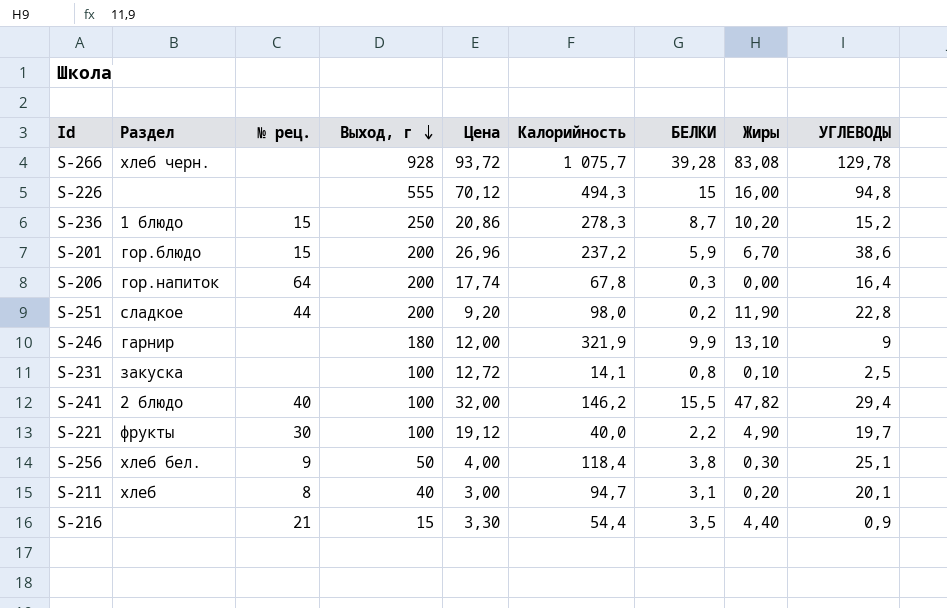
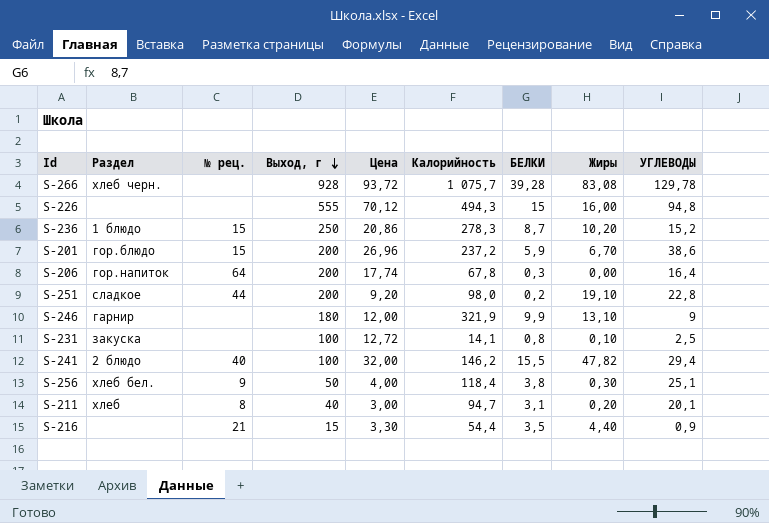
row S-221: фрукты | 30 | 100 | 19,12 | 40,0 | 2,2 | 4,90 | 19,7 -> none
S-251 | Жиры: 11,90 -> 19,10

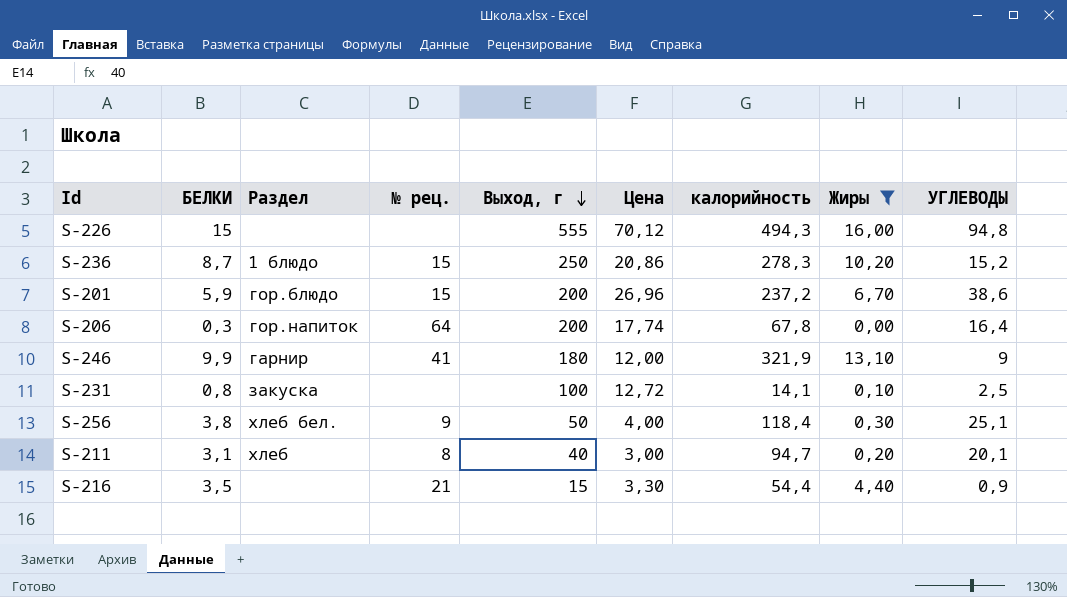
filter: none -> Жиры <= 16,00
column БЕЛКИ | position: 7 -> 2
column name: Калорийность -> калорийность
S-246 | № рец.: none -> 41

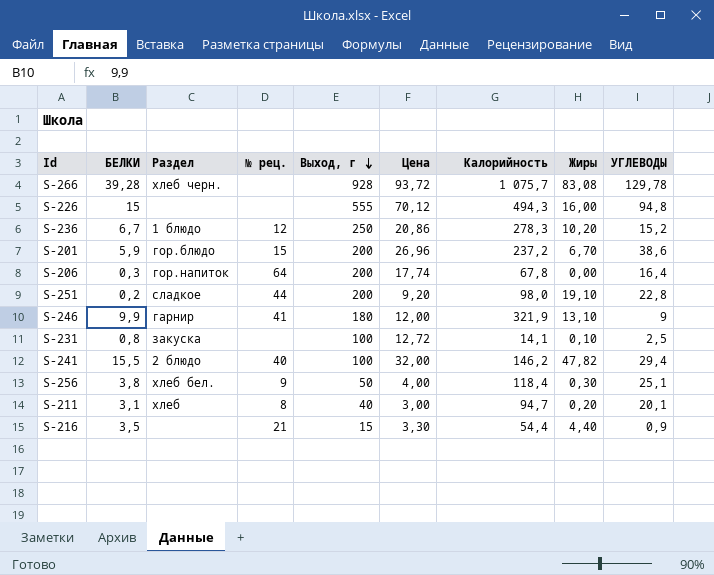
filter: Жиры <= 16,00 -> none
column name: калорийность -> Калорийность
S-236 | БЕЛКИ: 8,7 -> 6,7
S-236 | № рец.: 15 -> 12

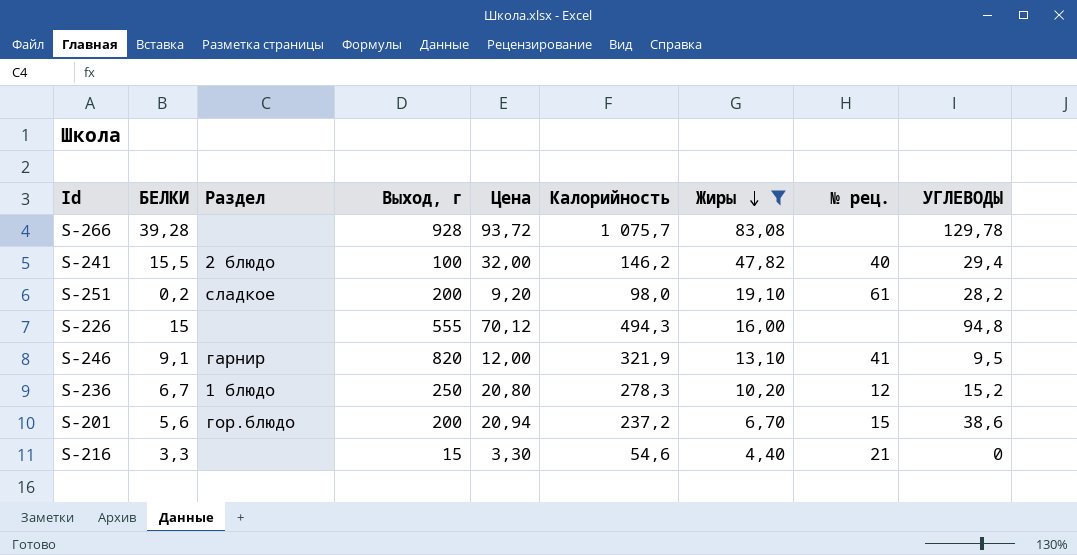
filter: none -> Жиры >= 4,40
row order: Выход, г descending -> Жиры descending
column № рец. | position: 4 -> 8
S-266 | Раздел: хлеб черн. -> none
S-251 | № рец.: 44 -> 61
S-251 | УГЛЕВОДЫ: 22,8 -> 28,2
S-246 | БЕЛКИ: 9,9 -> 9,1
S-246 | Выход, г: 180 -> 820
S-246 | УГЛЕВОДЫ: 9 -> 9,5
S-236 | Цена: 20,86 -> 20,80
S-201 | БЕЛКИ: 5,9 -> 5,6
S-201 | Цена: 26,96 -> 20,94
S-216 | БЕЛКИ: 3,5 -> 3,3
S-216 | Калорийность: 54,4 -> 54,6
S-216 | УГЛЕВОДЫ: 0,9 -> 0

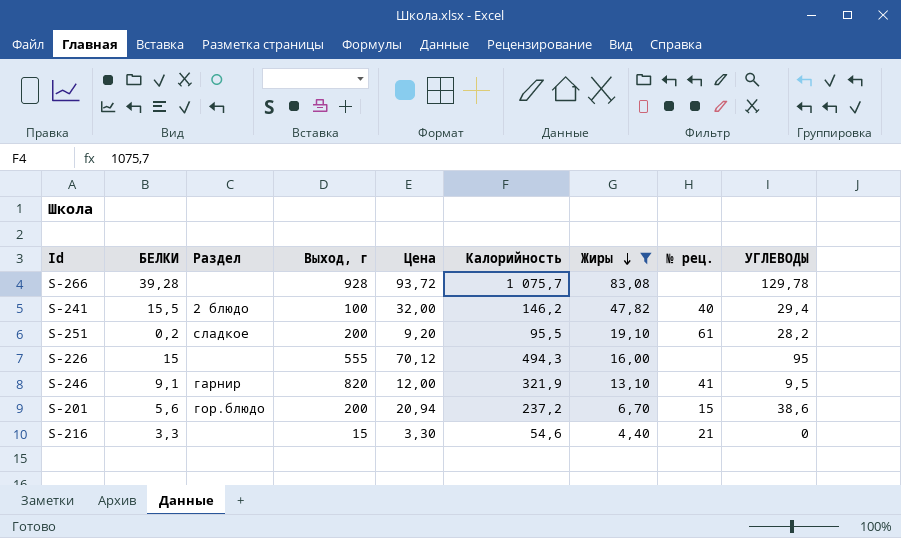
row S-236: 6,7 | 1 блюдо | 250 | 20,80 | 278,3 | 10,20 | 12 | 15,2 -> none
S-251 | Калорийность: 98,0 -> 95,5
S-226 | УГЛЕВОДЫ: 94,8 -> 95

